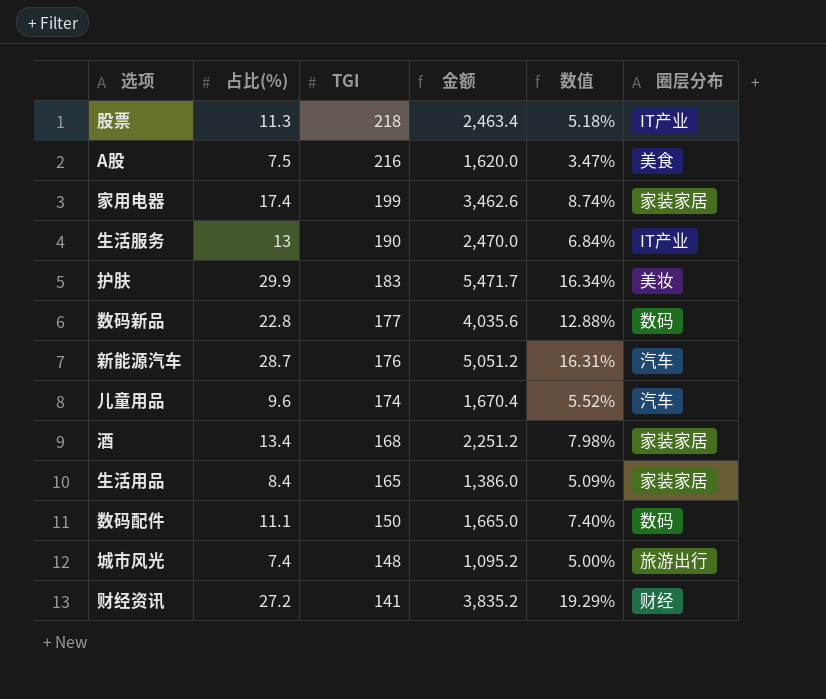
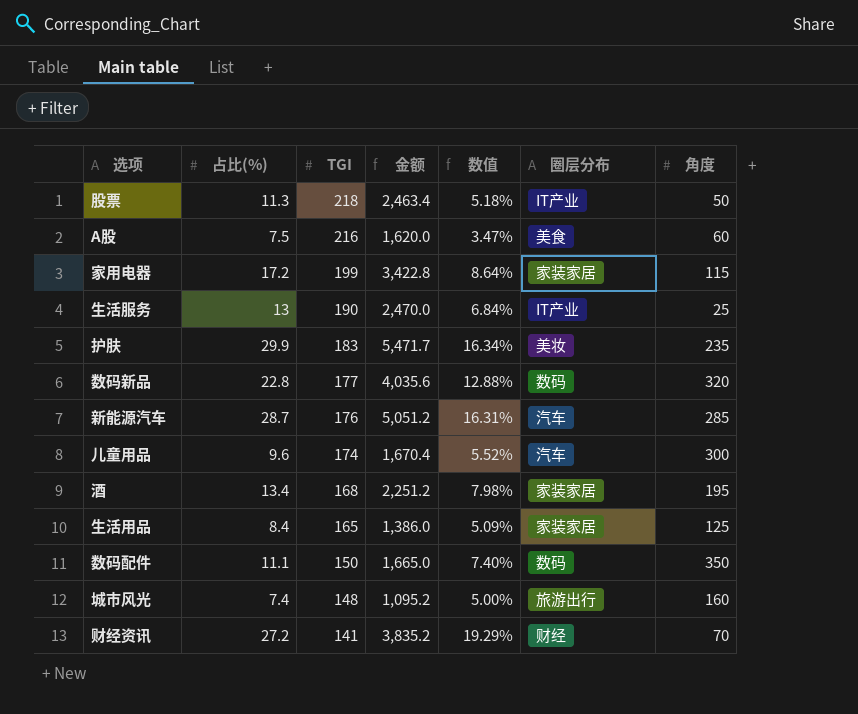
column 角度 | position: none -> 7
家用电器 | 占比(%): 17.4 -> 17.2
家用电器 | 金额: 3,462.6 -> 3,422.8
家用电器 | 数值: 8.74% -> 8.64%

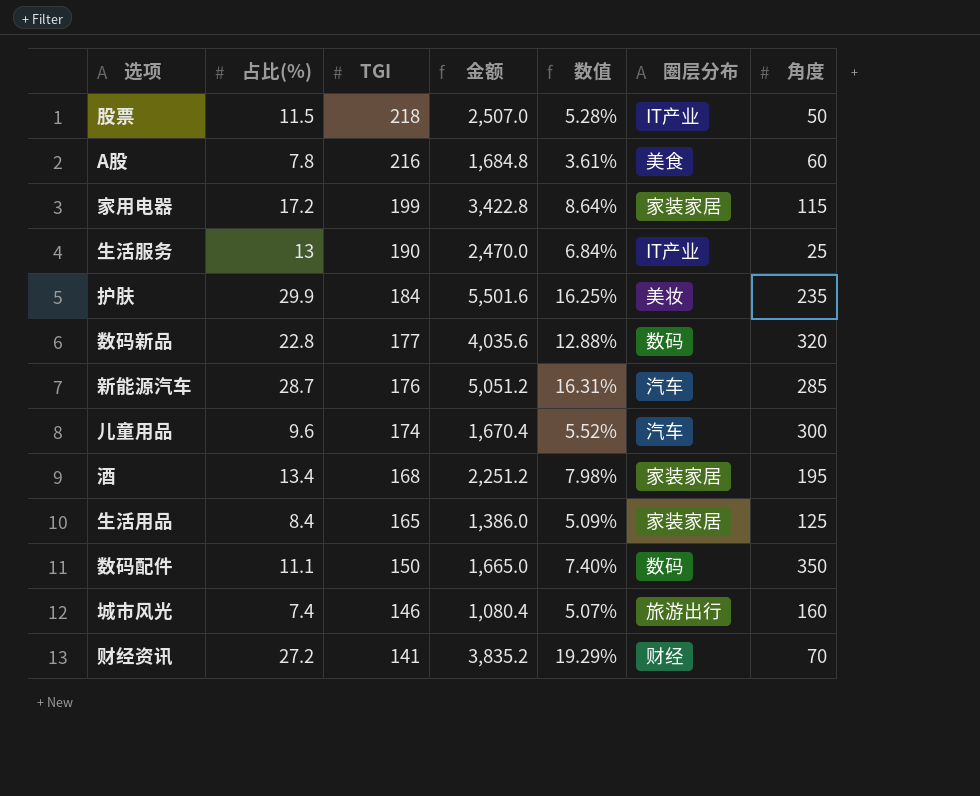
股票 | 占比(%): 11.3 -> 11.5
股票 | 金额: 2,463.4 -> 2,507.0
股票 | 数值: 5.18% -> 5.28%
A股 | 占比(%): 7.5 -> 7.8
A股 | 金额: 1,620.0 -> 1,684.8
A股 | 数值: 3.47% -> 3.61%
护肤 | TGI: 183 -> 184
护肤 | 金额: 5,471.7 -> 5,501.6
护肤 | 数值: 16.34% -> 16.25%
城市风光 | TGI: 148 -> 146
城市风光 | 金额: 1,095.2 -> 1,080.4
城市风光 | 数值: 5.00% -> 5.07%

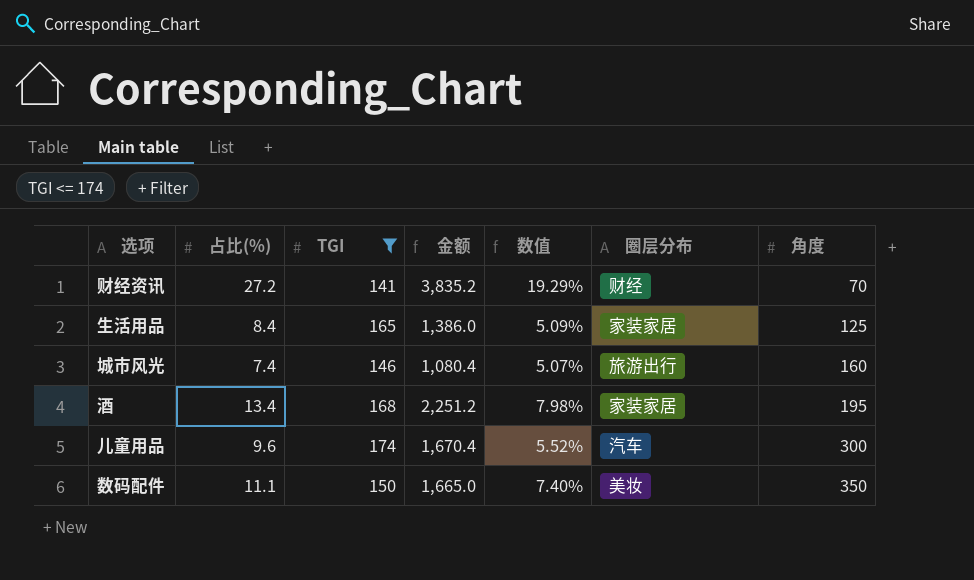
filter: none -> TGI <= 174
row order: TGI descending -> 角度 ascending
数码配件 | 圈层分布: 数码 -> 美妆

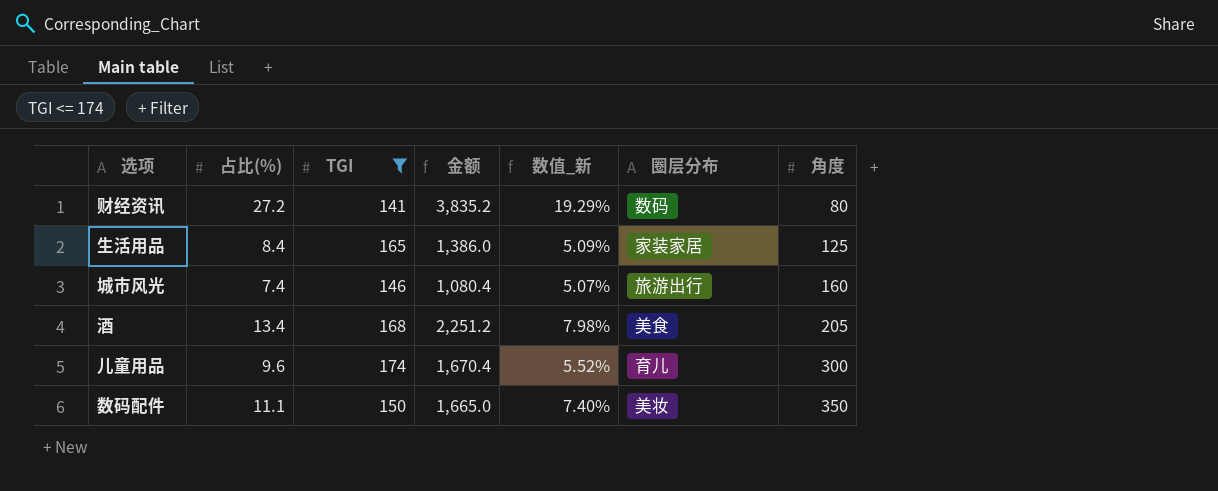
column name: 数值 -> 数值_新
财经资讯 | 圈层分布: 财经 -> 数码
财经资讯 | 角度: 70 -> 80
酒 | 圈层分布: 家装家居 -> 美食
酒 | 角度: 195 -> 205
儿童用品 | 圈层分布: 汽车 -> 育儿

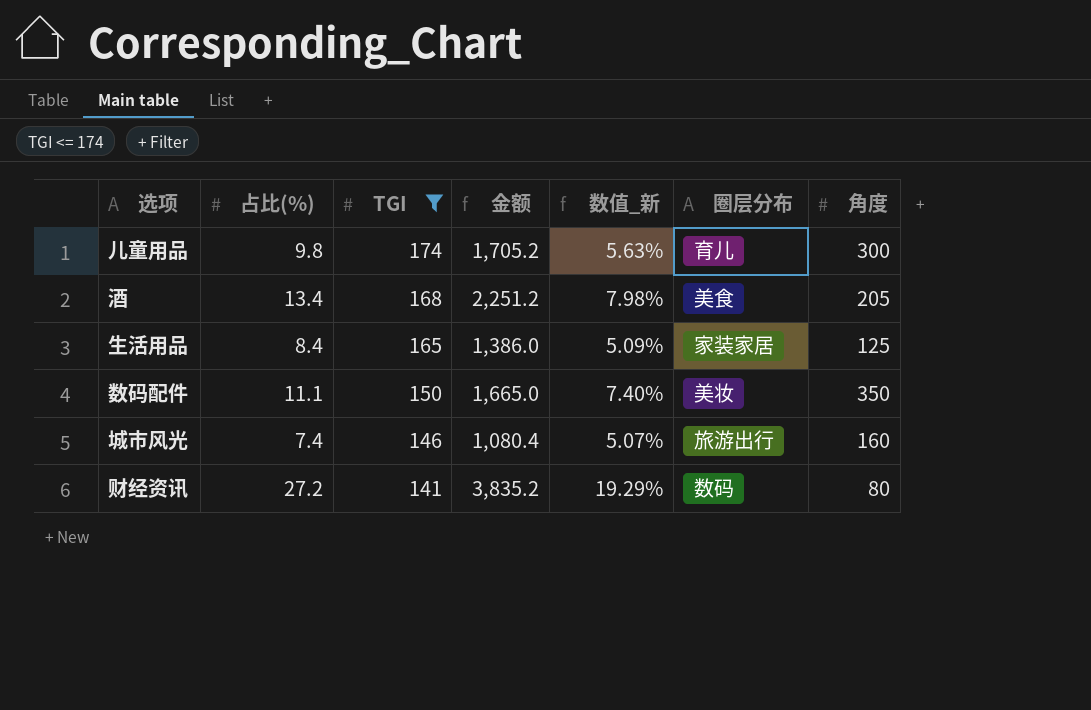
row order: 角度 ascending -> TGI descending
儿童用品 | 占比(%): 9.6 -> 9.8
儿童用品 | 金额: 1,670.4 -> 1,705.2
儿童用品 | 数值_新: 5.52% -> 5.63%

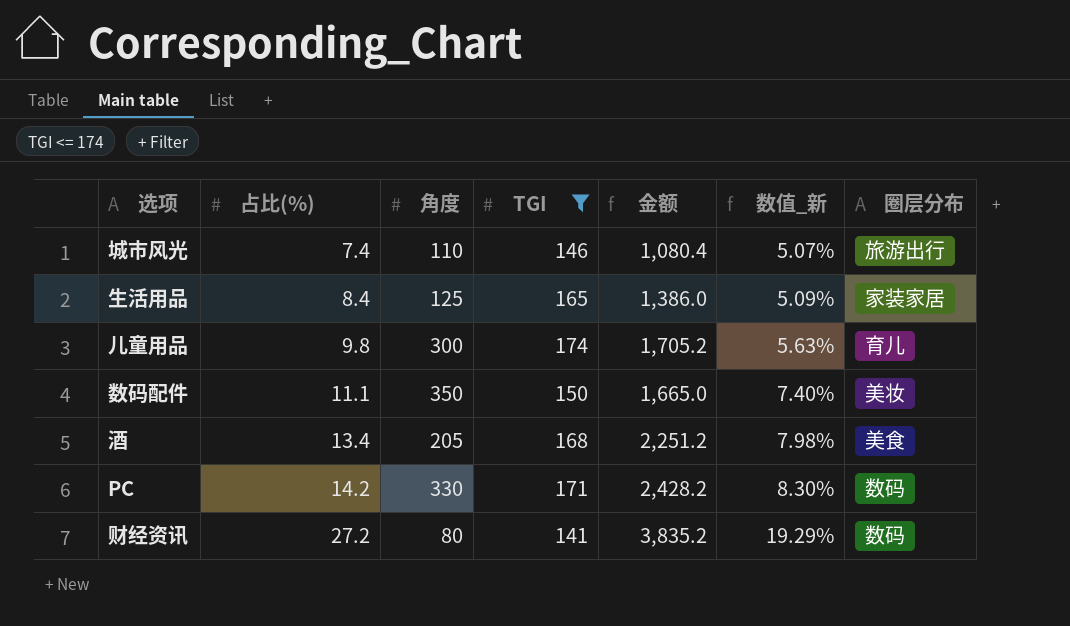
row order: TGI descending -> 占比(%) ascending
column 角度 | position: 7 -> 3
城市风光 | 角度: 160 -> 110
row PC: none -> 14.2 | 330 | 171 | 2,428.2 | 8.30% | 数码

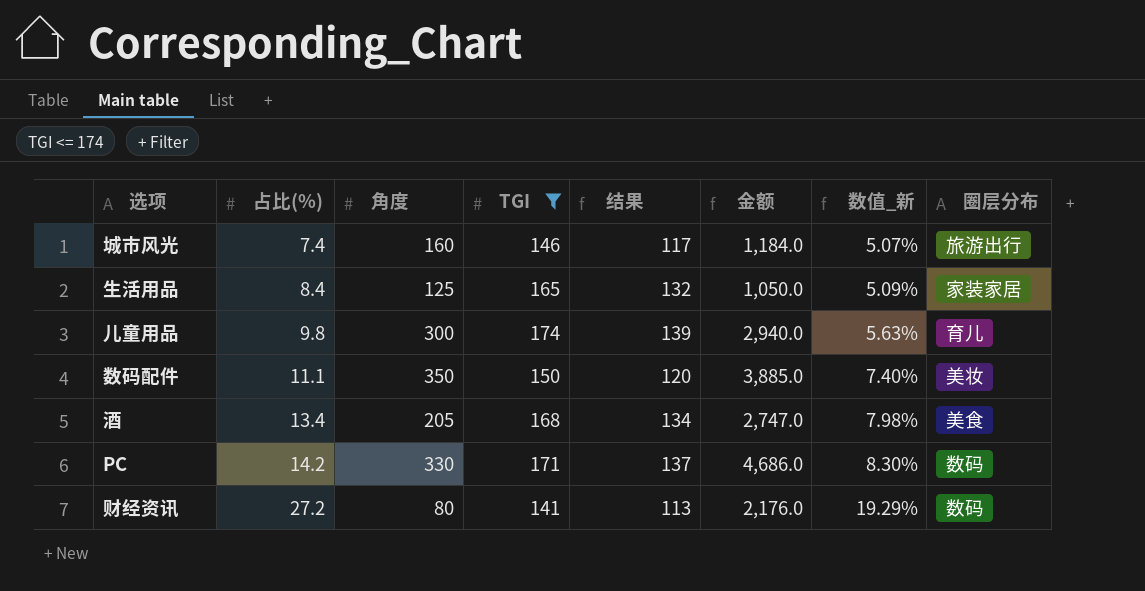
column 结果 | formula: none -> [TGI] * 0.8
column 金额 | formula: [占比(%)] * [TGI] -> [占比(%)] * [角度]
城市风光 | 角度: 110 -> 160

